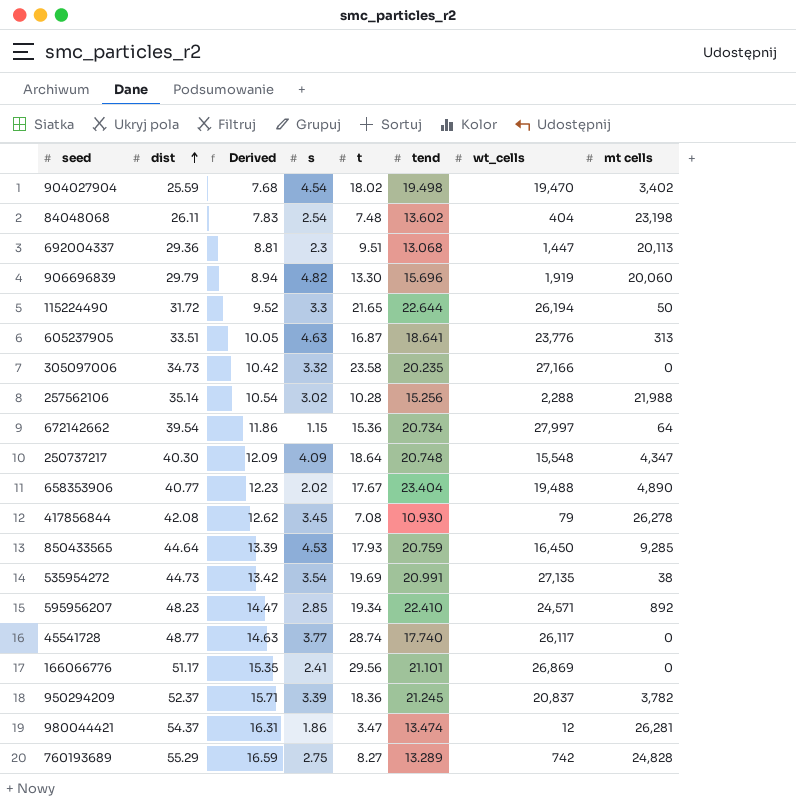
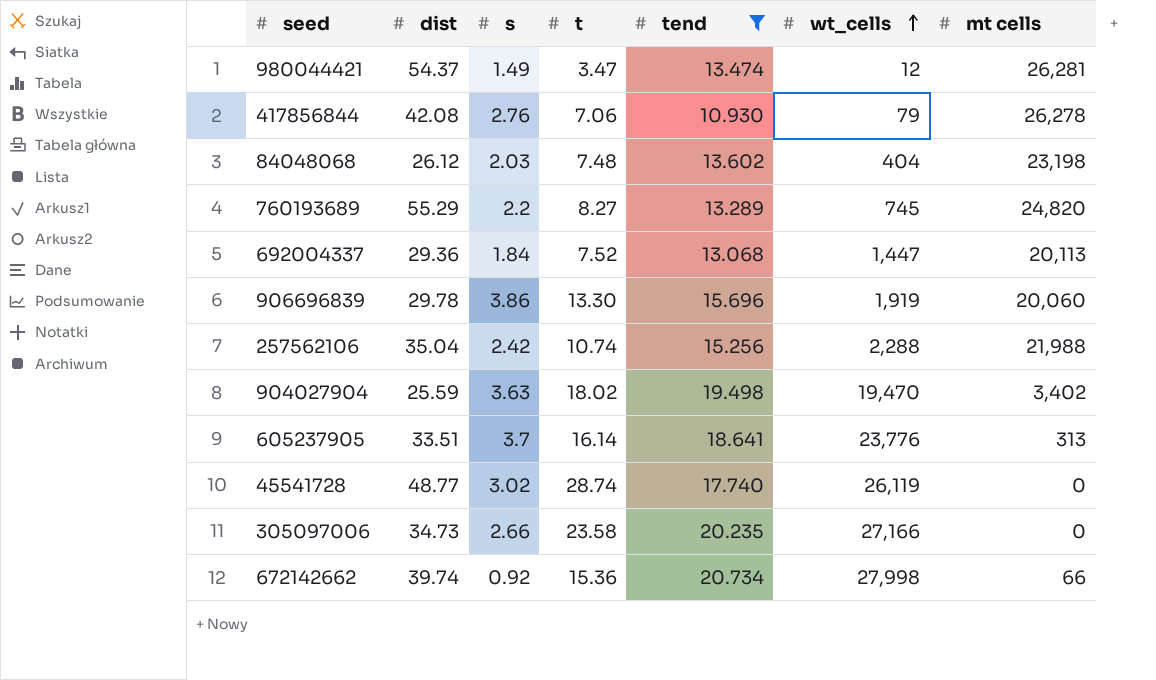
filter: none -> tend <= 20.734
row order: dist ascending -> wt_cells ascending
column Derived | formula: [dist] * 0.3 -> none
980044421 | s: 1.86 -> 1.49
417856844 | s: 3.45 -> 2.76
417856844 | t: 7.08 -> 7.06
84048068 | dist: 26.11 -> 26.12
84048068 | s: 2.54 -> 2.03
760193689 | s: 2.75 -> 2.2
760193689 | wt_cells: 742 -> 745
760193689 | mt cells: 24,828 -> 24,820
692004337 | s: 2.3 -> 1.84
692004337 | t: 9.51 -> 7.52
906696839 | dist: 29.79 -> 29.78
906696839 | s: 4.82 -> 3.86
257562106 | dist: 35.14 -> 35.04
257562106 | s: 3.02 -> 2.42
257562106 | t: 10.28 -> 10.74
904027904 | s: 4.54 -> 3.63
605237905 | s: 4.63 -> 3.7
605237905 | t: 16.87 -> 16.14
45541728 | s: 3.77 -> 3.02
45541728 | wt_cells: 26,117 -> 26,119
305097006 | s: 3.32 -> 2.66
672142662 | dist: 39.54 -> 39.74
672142662 | s: 1.15 -> 0.92
672142662 | wt_cells: 27,997 -> 27,998
672142662 | mt cells: 64 -> 66

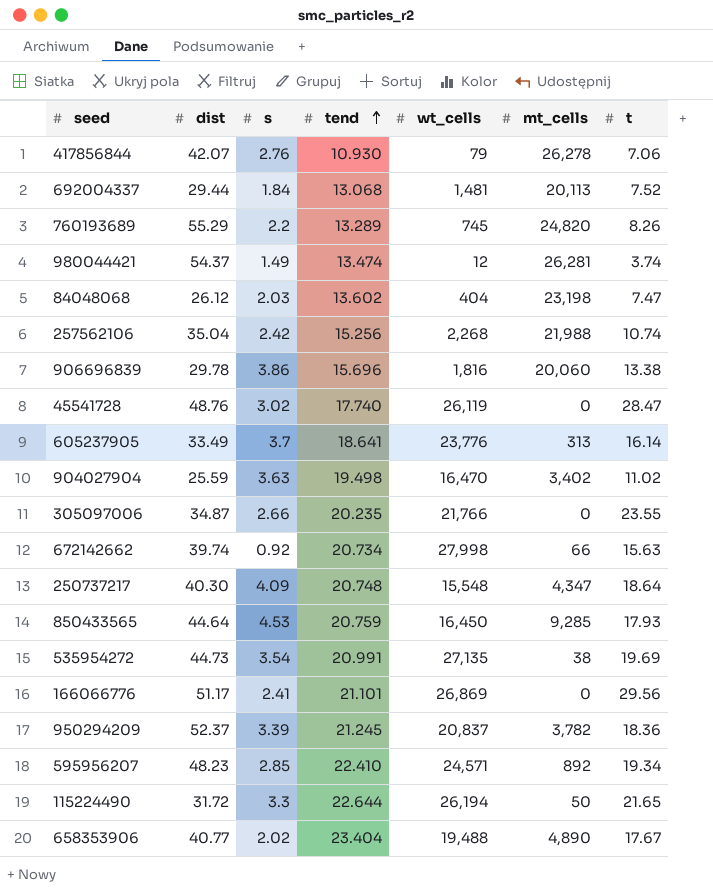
filter: tend <= 20.734 -> none
row order: wt_cells ascending -> tend ascending
column name: mt cells -> mt_cells
column t | position: 4 -> 7
417856844 | dist: 42.08 -> 42.07
692004337 | dist: 29.36 -> 29.44
692004337 | wt_cells: 1,447 -> 1,481
760193689 | t: 8.27 -> 8.26
980044421 | t: 3.47 -> 3.74
84048068 | t: 7.48 -> 7.47
257562106 | wt_cells: 2,288 -> 2,268
906696839 | wt_cells: 1,919 -> 1,816
906696839 | t: 13.30 -> 13.38
45541728 | dist: 48.77 -> 48.76
45541728 | t: 28.74 -> 28.47
605237905 | dist: 33.51 -> 33.49
904027904 | wt_cells: 19,470 -> 16,470
904027904 | t: 18.02 -> 11.02
305097006 | dist: 34.73 -> 34.87
305097006 | wt_cells: 27,166 -> 21,766
305097006 | t: 23.58 -> 23.55
672142662 | t: 15.36 -> 15.63

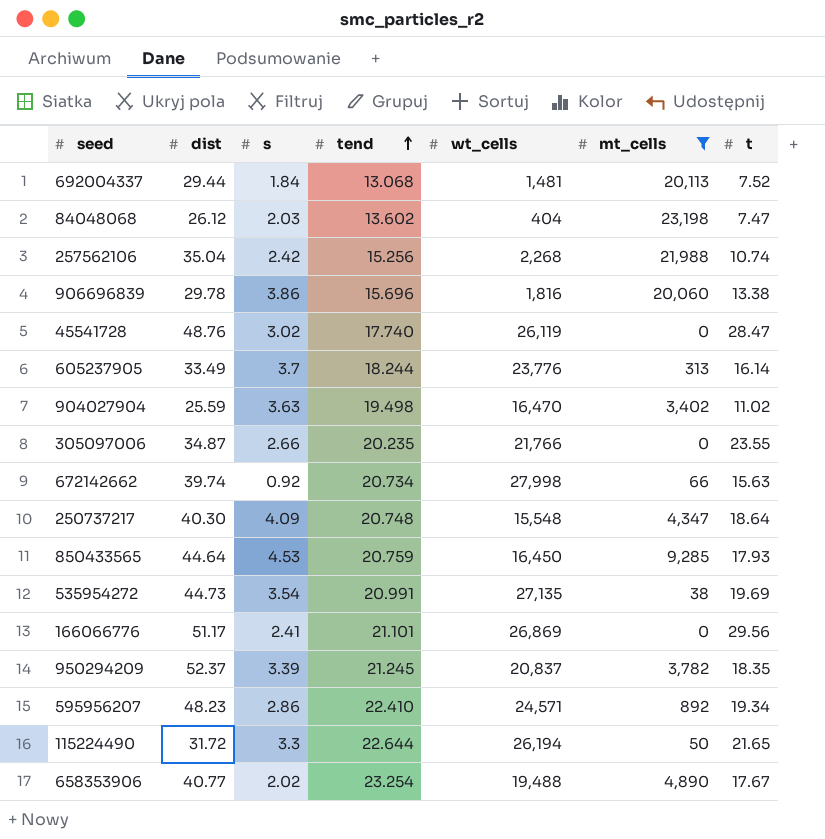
filter: none -> mt_cells <= 23,198
605237905 | tend: 18.641 -> 18.244
950294209 | t: 18.36 -> 18.35
595956207 | s: 2.85 -> 2.86
658353906 | tend: 23.404 -> 23.254

